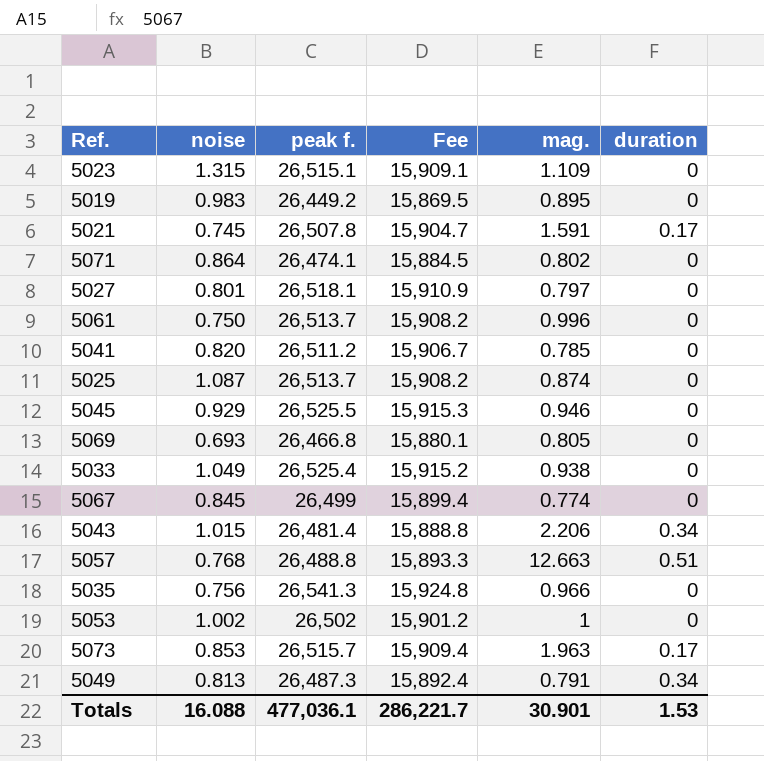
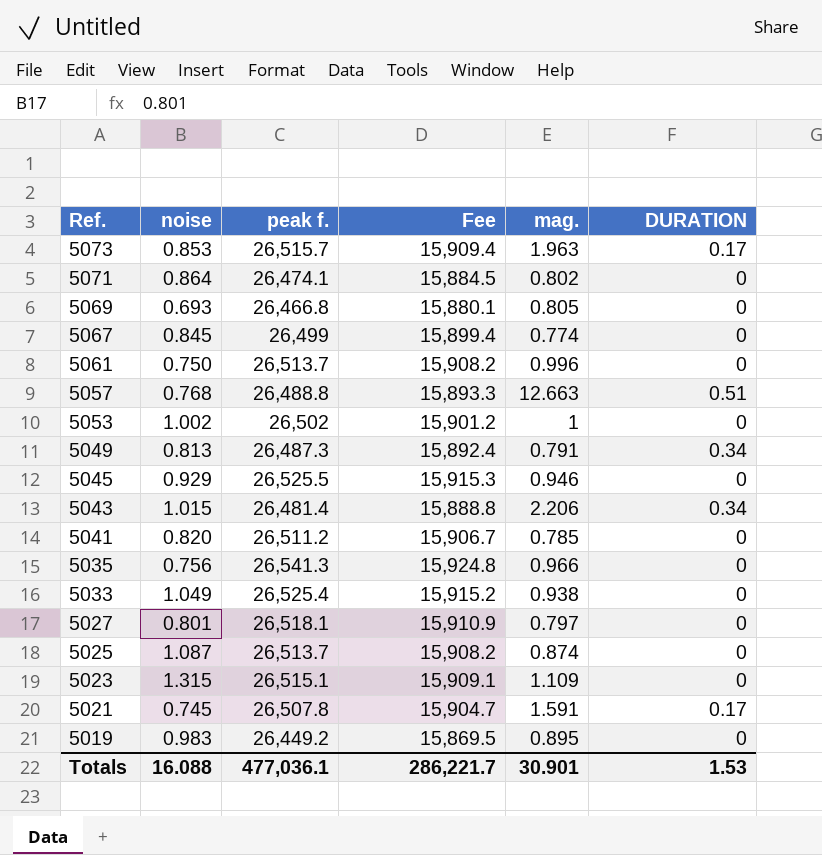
row order: none -> Ref. descending
column name: duration -> DURATION

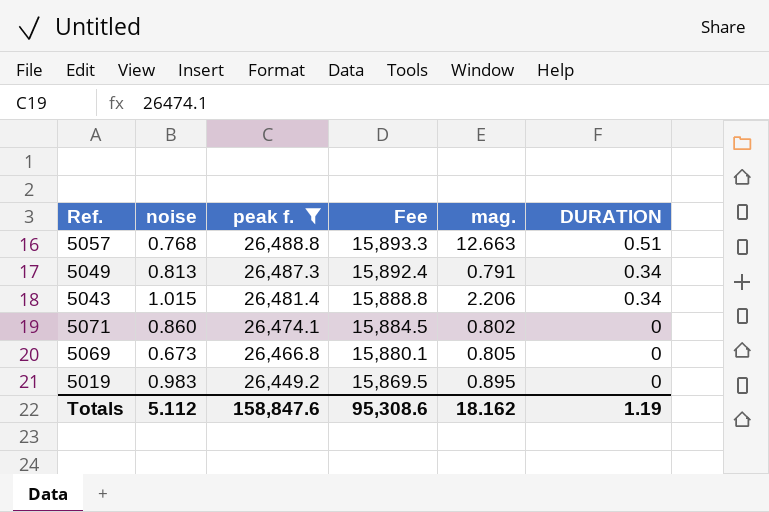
filter: none -> peak f. <= 26,488.8
row order: Ref. descending -> peak f. descending
5071 | noise: 0.864 -> 0.860
5069 | noise: 0.693 -> 0.673
Totals | noise: 16.088 -> 5.112
Totals | peak f.: 477,036.1 -> 158,847.6
Totals | Fee: 286,221.7 -> 95,308.6
Totals | mag.: 30.901 -> 18.162
Totals | DURATION: 1.53 -> 1.19

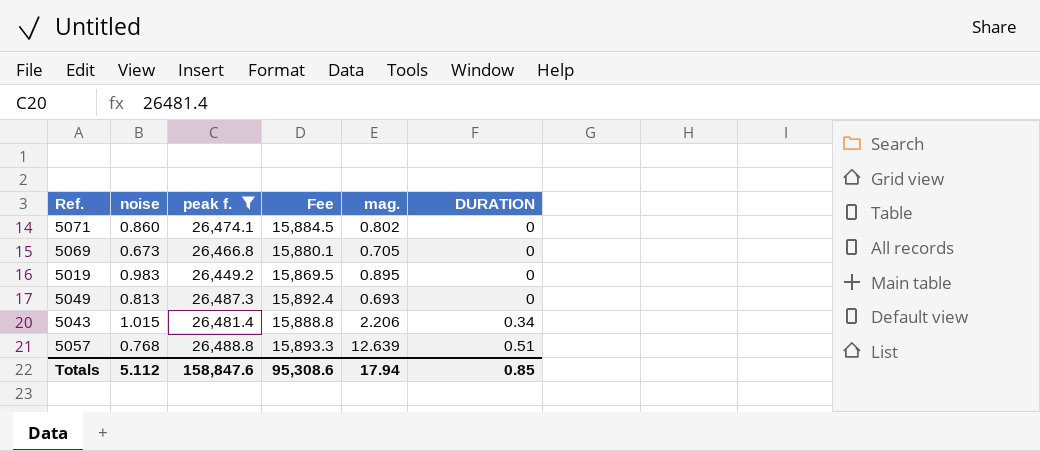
row order: peak f. descending -> DURATION ascending
5069 | mag.: 0.805 -> 0.705
5049 | mag.: 0.791 -> 0.693
5049 | DURATION: 0.34 -> 0
5057 | mag.: 12.663 -> 12.639
Totals | mag.: 18.162 -> 17.94
Totals | DURATION: 1.19 -> 0.85

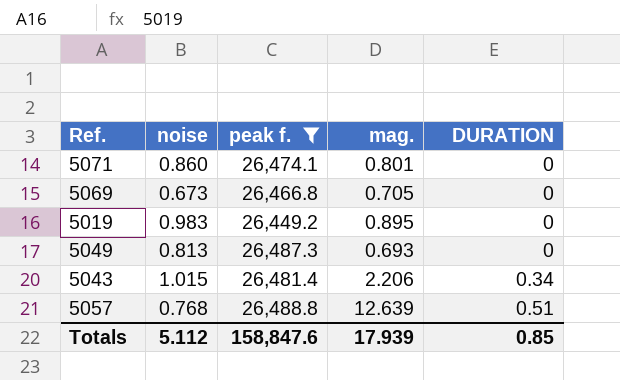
column Fee | formula: [peak f.] * 0.6 -> none
5071 | mag.: 0.802 -> 0.801
Totals | mag.: 17.94 -> 17.939

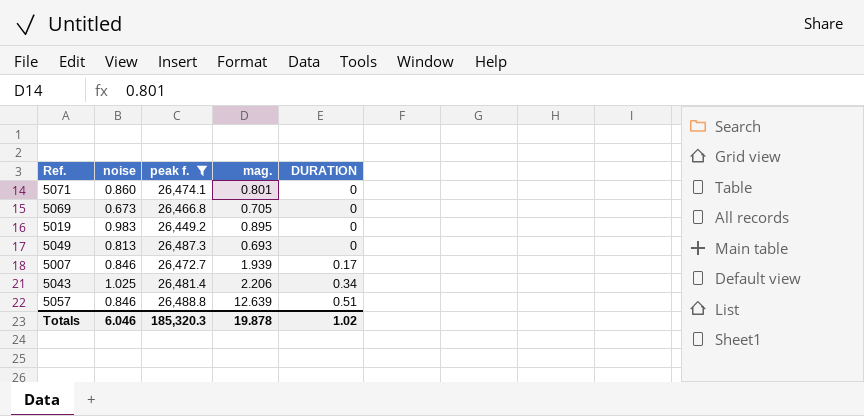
row 5007: none -> 0.846 | 26,472.7 | 1.939 | 0.17
5043 | noise: 1.015 -> 1.025
5057 | noise: 0.768 -> 0.846
Totals | noise: 5.112 -> 6.046
Totals | peak f.: 158,847.6 -> 185,320.3
Totals | mag.: 17.939 -> 19.878
Totals | DURATION: 0.85 -> 1.02

